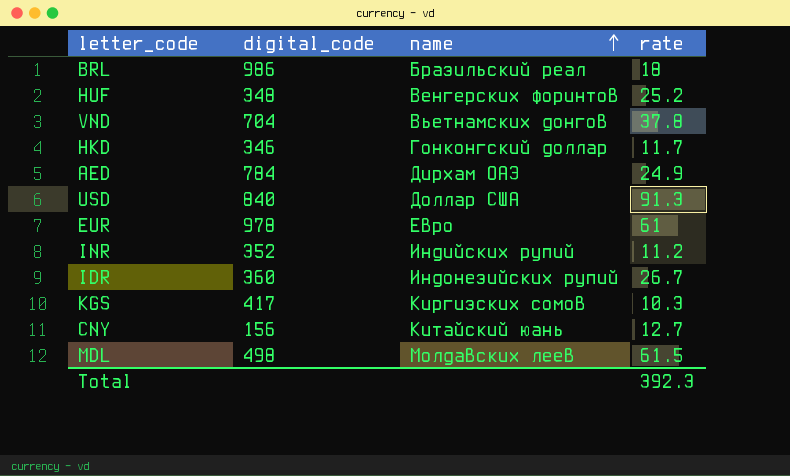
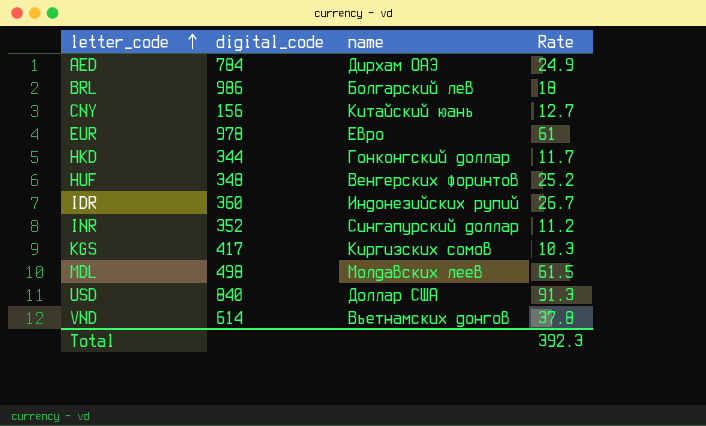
row order: name ascending -> letter_code ascending
column name: rate -> Rate
BRL | name: Бразильский реал -> Болгарский лев
HKD | digital_code: 346 -> 344
INR | name: Индийских рупий -> Сингапурский доллар
VND | digital_code: 704 -> 614

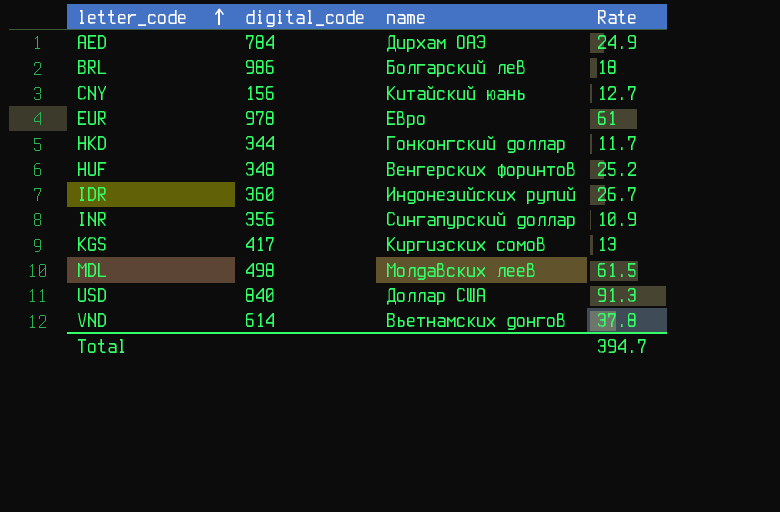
INR | digital_code: 352 -> 356
INR | Rate: 11.2 -> 10.9
KGS | Rate: 10.3 -> 13
Total | Rate: 392.3 -> 394.7

